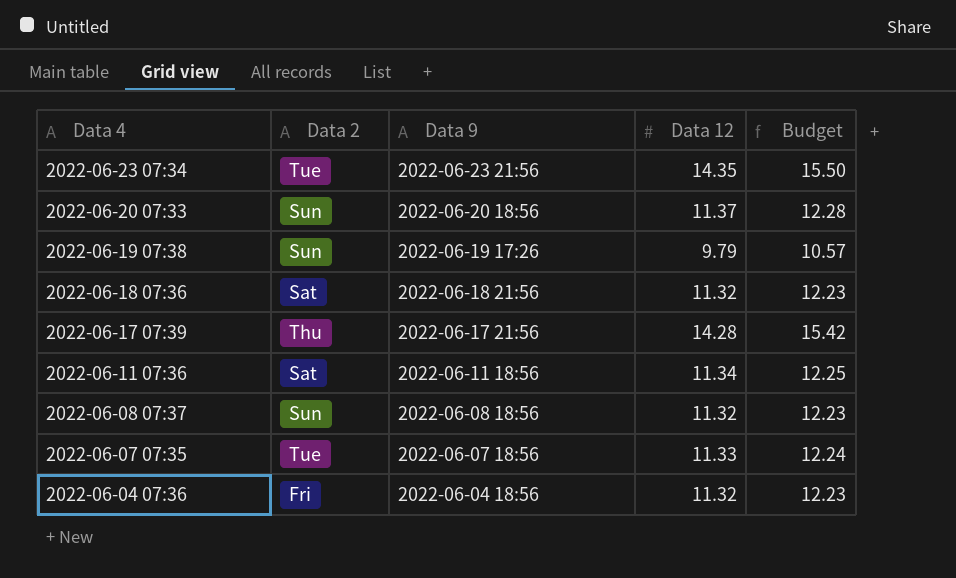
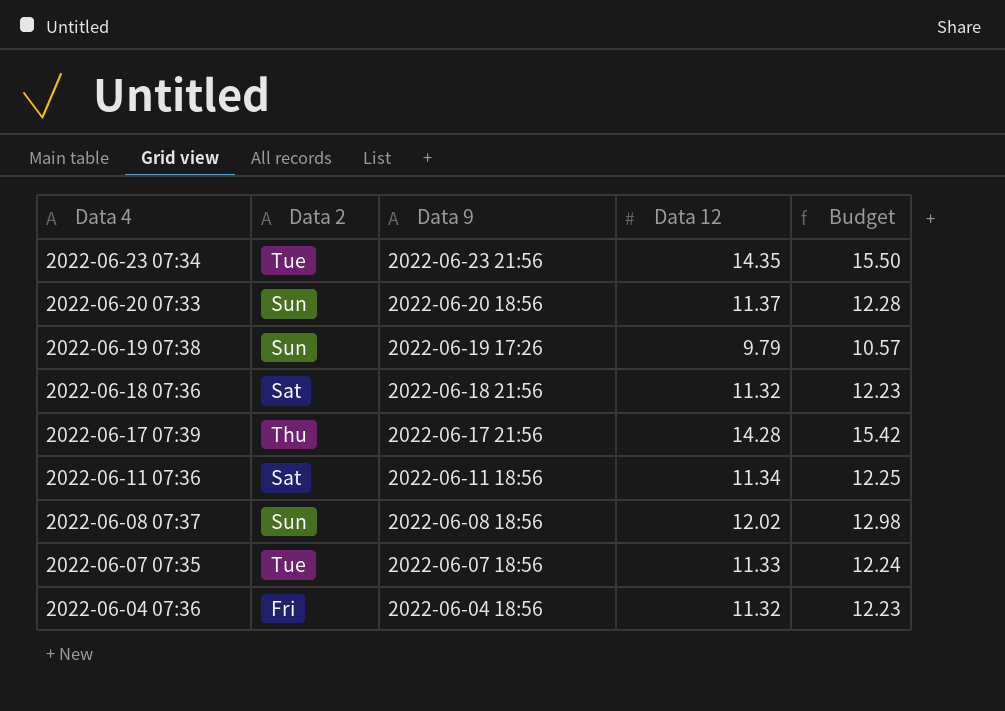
2022-06-08 07:37 | Data 12: 11.32 -> 12.02
2022-06-08 07:37 | Budget: 12.23 -> 12.98

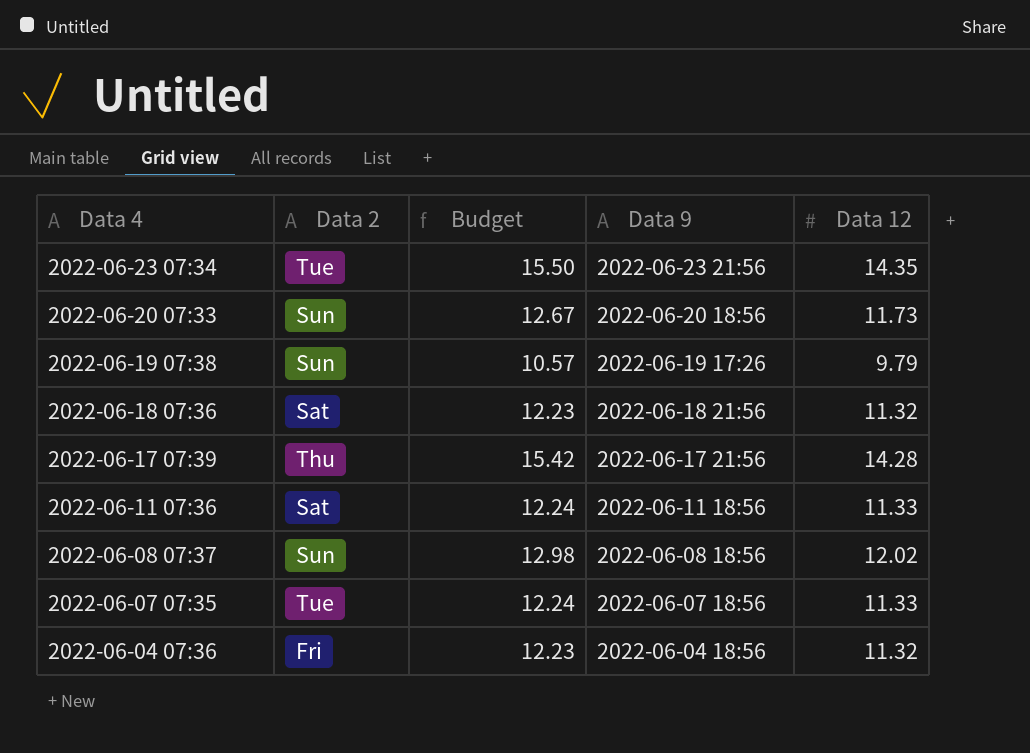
column Budget | position: 5 -> 3
2022-06-20 07:33 | Budget: 12.28 -> 12.67
2022-06-20 07:33 | Data 12: 11.37 -> 11.73
2022-06-11 07:36 | Budget: 12.25 -> 12.24
2022-06-11 07:36 | Data 12: 11.34 -> 11.33

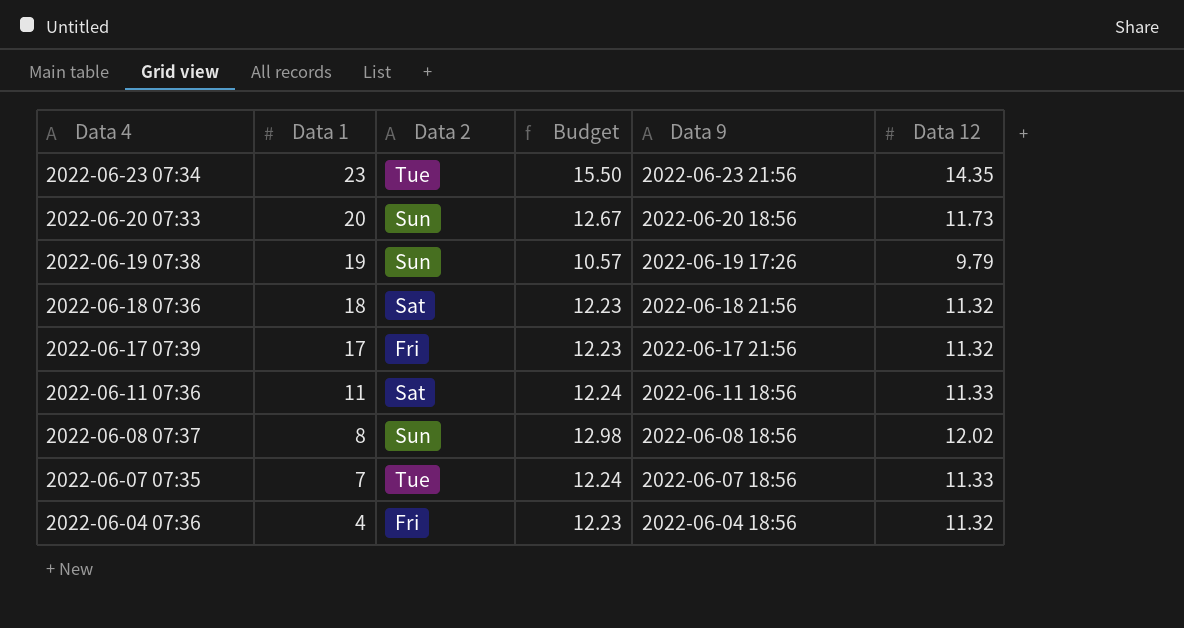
column Data 1 | position: none -> 2
2022-06-17 07:39 | Data 2: Thu -> Fri
2022-06-17 07:39 | Budget: 15.42 -> 12.23
2022-06-17 07:39 | Data 12: 14.28 -> 11.32

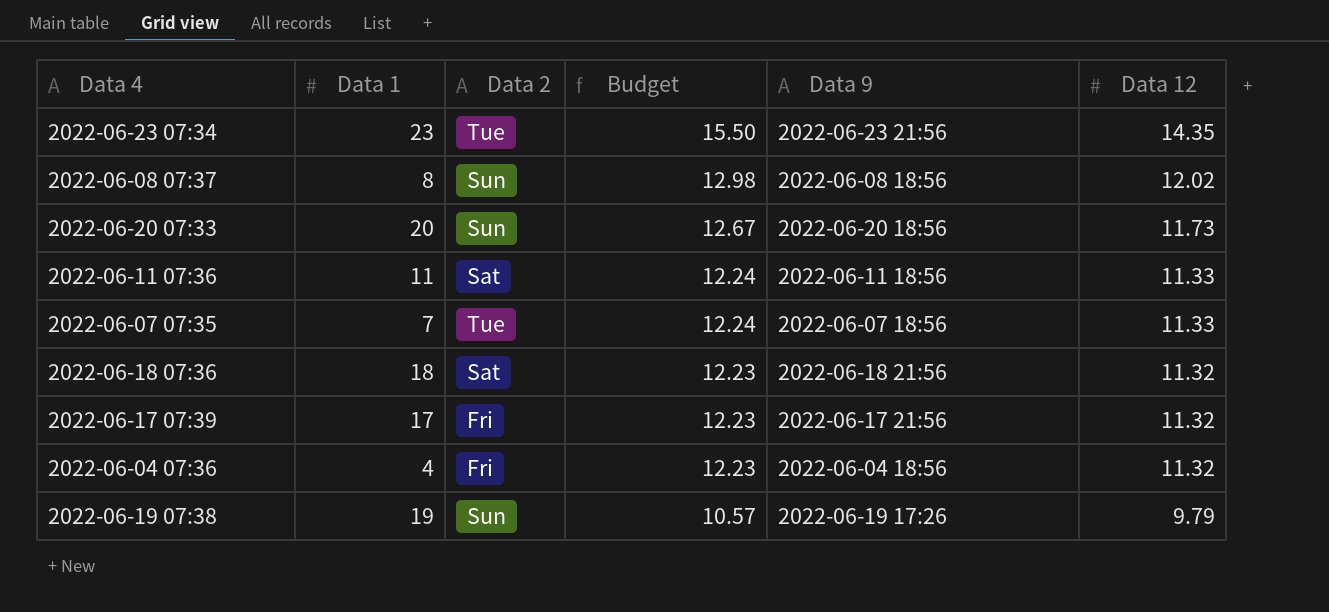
row order: Data 4 descending -> Budget descending

